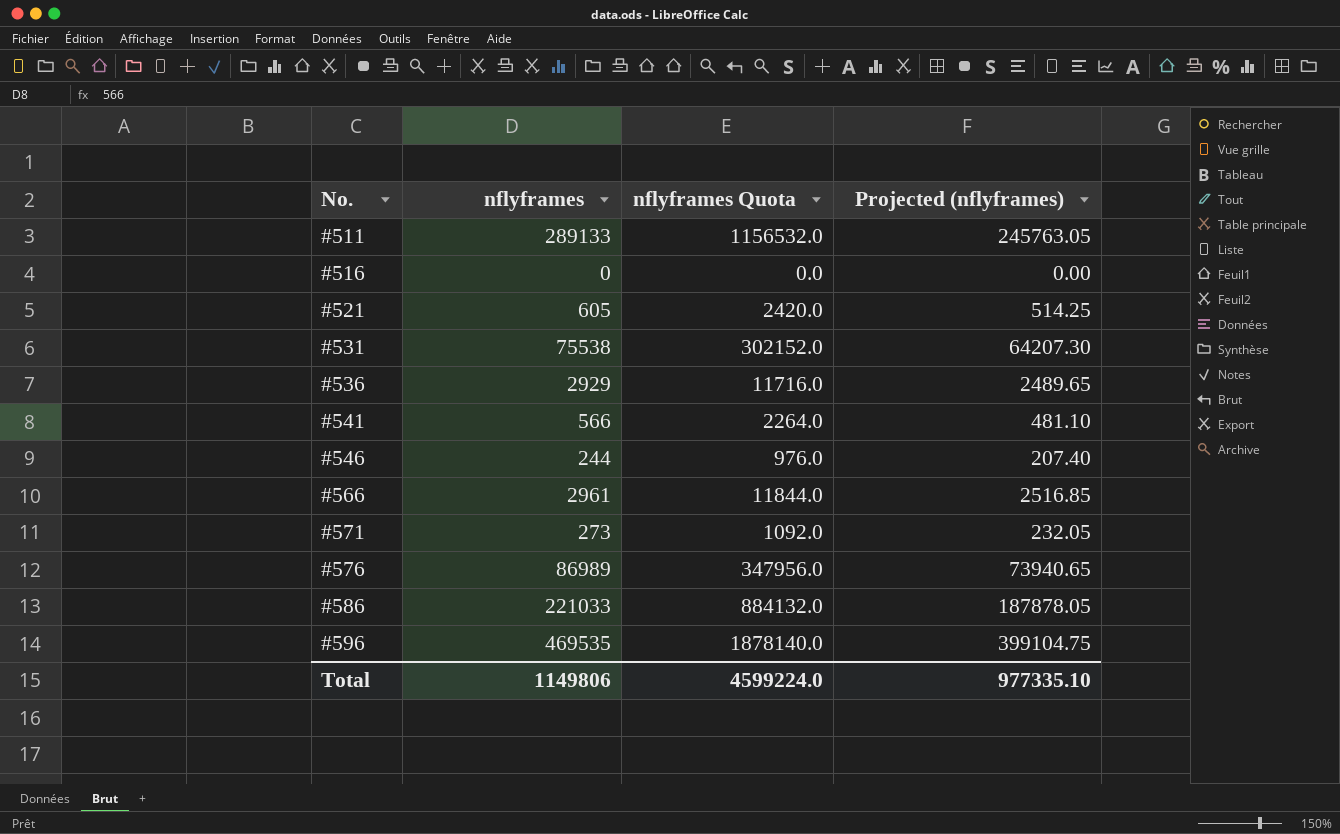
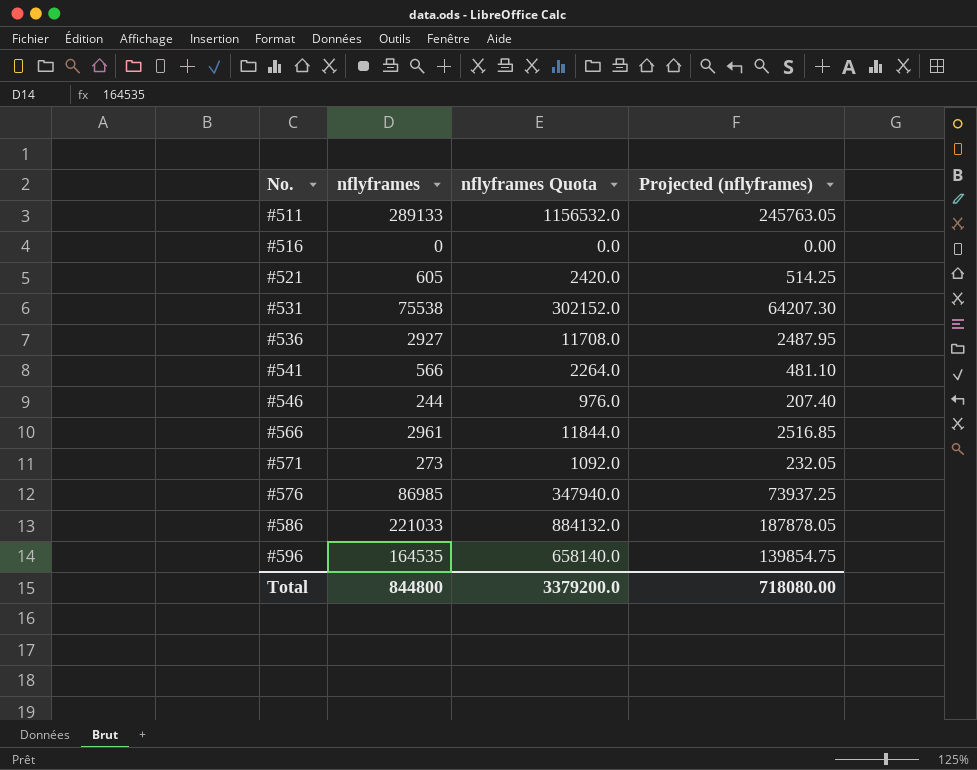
#536 | nflyframes: 2929 -> 2927
#536 | nflyframes Quota: 11716.0 -> 11708.0
#536 | Projected (nflyframes): 2489.65 -> 2487.95
#576 | nflyframes: 86989 -> 86985
#576 | nflyframes Quota: 347956.0 -> 347940.0
#576 | Projected (nflyframes): 73940.65 -> 73937.25
#596 | nflyframes: 469535 -> 164535
#596 | nflyframes Quota: 1878140.0 -> 658140.0
#596 | Projected (nflyframes): 399104.75 -> 139854.75
Total | nflyframes: 1149806 -> 844800
Total | nflyframes Quota: 4599224.0 -> 3379200.0
Total | Projected (nflyframes): 977335.10 -> 718080.00

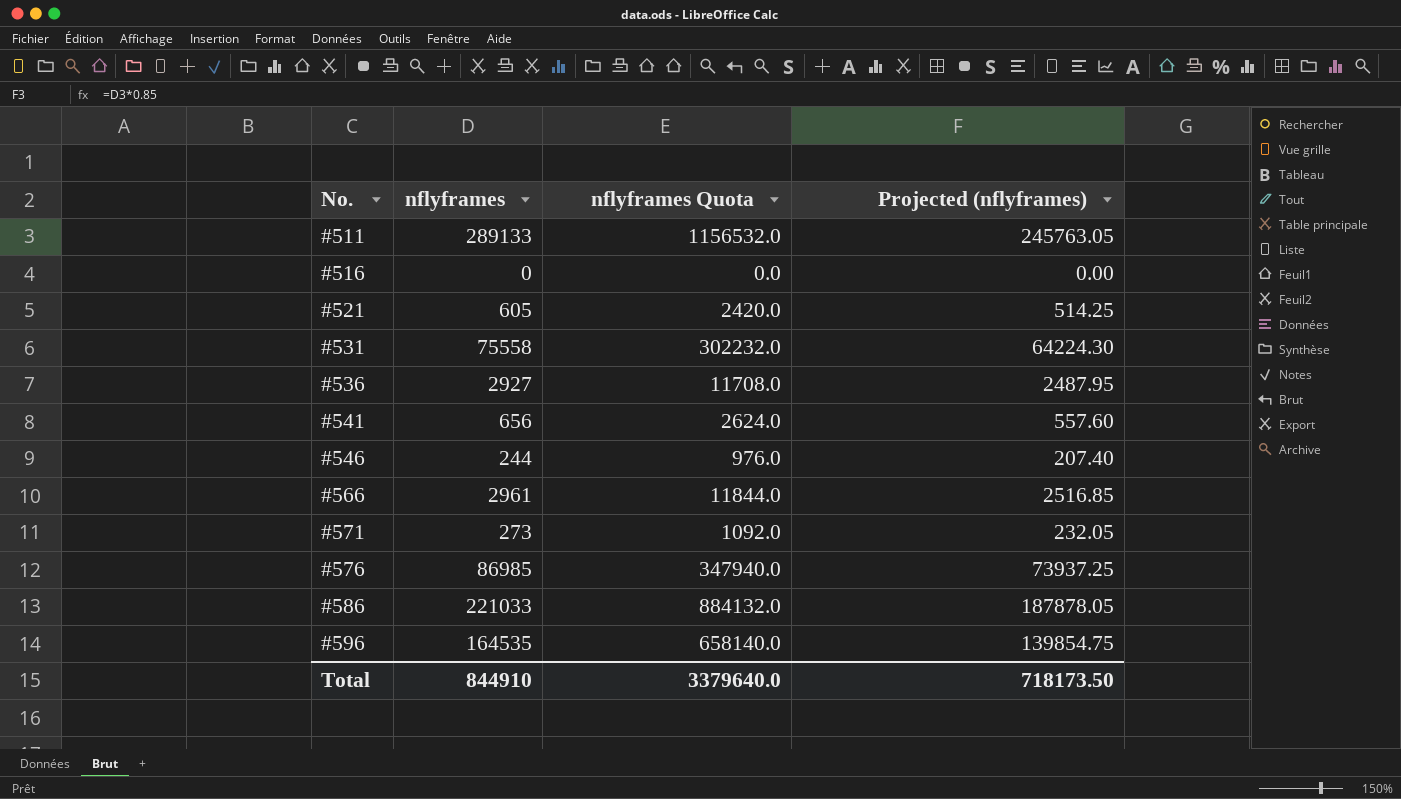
#531 | nflyframes: 75538 -> 75558
#531 | nflyframes Quota: 302152.0 -> 302232.0
#531 | Projected (nflyframes): 64207.30 -> 64224.30
#541 | nflyframes: 566 -> 656
#541 | nflyframes Quota: 2264.0 -> 2624.0
#541 | Projected (nflyframes): 481.10 -> 557.60
Total | nflyframes: 844800 -> 844910
Total | nflyframes Quota: 3379200.0 -> 3379640.0
Total | Projected (nflyframes): 718080.00 -> 718173.50

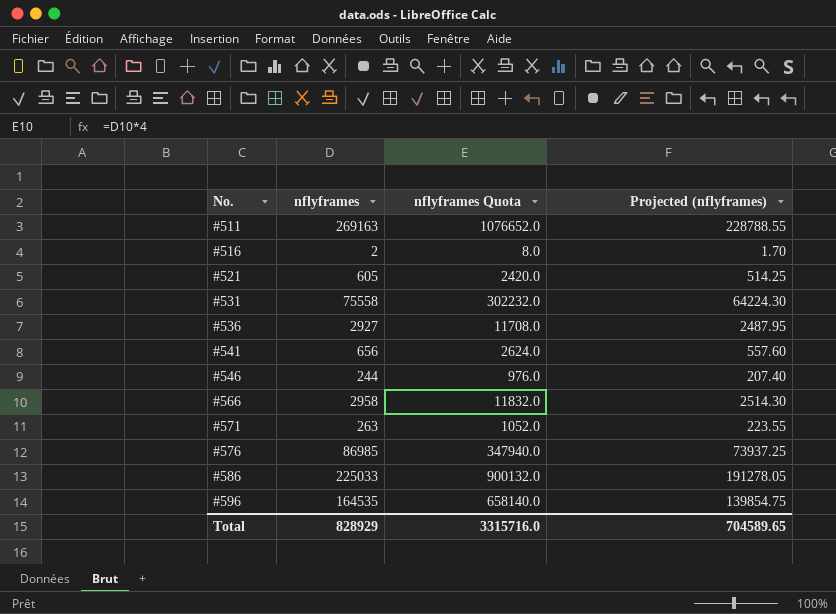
#511 | nflyframes: 289133 -> 269163
#511 | nflyframes Quota: 1156532.0 -> 1076652.0
#511 | Projected (nflyframes): 245763.05 -> 228788.55
#516 | nflyframes: 0 -> 2
#516 | nflyframes Quota: 0.0 -> 8.0
#516 | Projected (nflyframes): 0.00 -> 1.70
#566 | nflyframes: 2961 -> 2958
#566 | nflyframes Quota: 11844.0 -> 11832.0
#566 | Projected (nflyframes): 2516.85 -> 2514.30
#571 | nflyframes: 273 -> 263
#571 | nflyframes Quota: 1092.0 -> 1052.0
#571 | Projected (nflyframes): 232.05 -> 223.55
#586 | nflyframes: 221033 -> 225033
#586 | nflyframes Quota: 884132.0 -> 900132.0
#586 | Projected (nflyframes): 187878.05 -> 191278.05
Total | nflyframes: 844910 -> 828929
Total | nflyframes Quota: 3379640.0 -> 3315716.0
Total | Projected (nflyframes): 718173.50 -> 704589.65

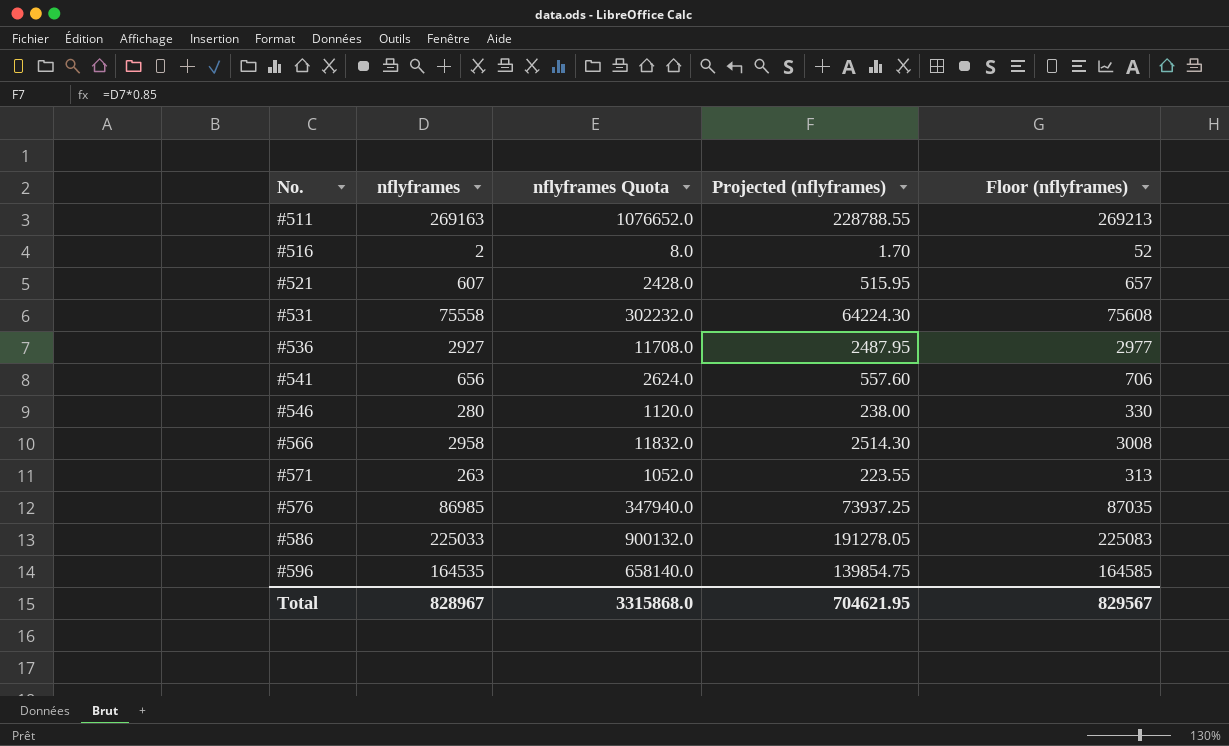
column Floor (nflyframes) | formula: none -> [nflyframes] + 50
#521 | nflyframes: 605 -> 607
#521 | nflyframes Quota: 2420.0 -> 2428.0
#521 | Projected (nflyframes): 514.25 -> 515.95
#546 | nflyframes: 244 -> 280
#546 | nflyframes Quota: 976.0 -> 1120.0
#546 | Projected (nflyframes): 207.40 -> 238.00
Total | nflyframes: 828929 -> 828967
Total | nflyframes Quota: 3315716.0 -> 3315868.0
Total | Projected (nflyframes): 704589.65 -> 704621.95

